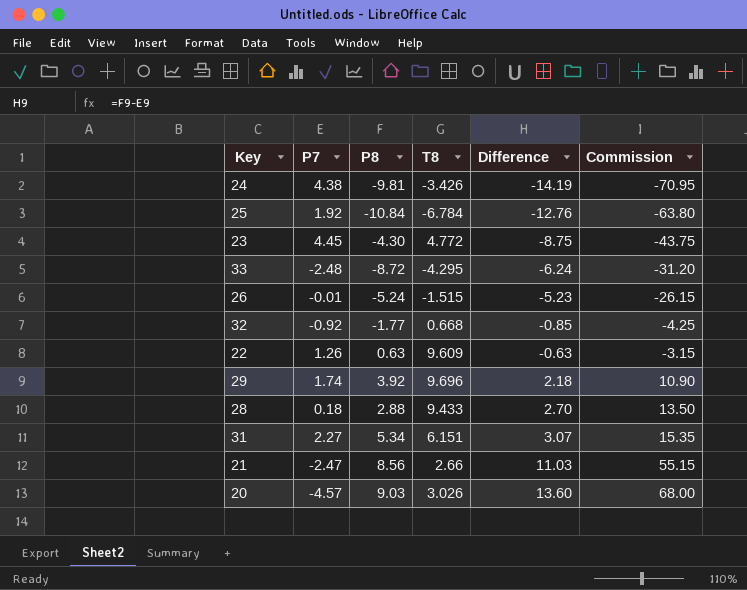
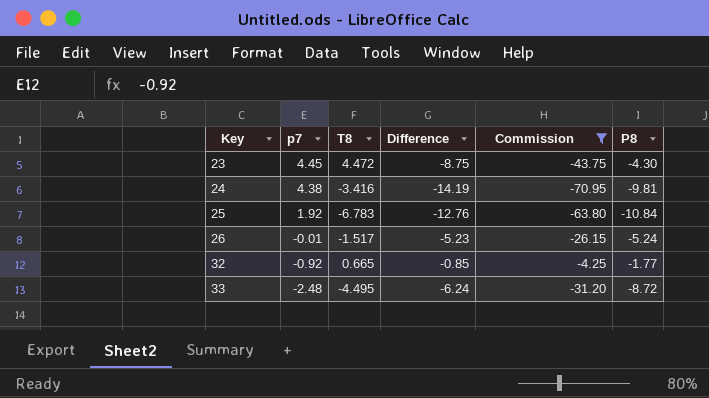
filter: none -> Commission <= -4.25
row order: Difference ascending -> Key ascending
column name: P7 -> p7
column P8 | position: 3 -> 6
23 | T8: 4.772 -> 4.472
24 | T8: -3.426 -> -3.416
25 | T8: -6.784 -> -6.783
26 | T8: -1.515 -> -1.517
32 | T8: 0.668 -> 0.665
33 | T8: -4.295 -> -4.495

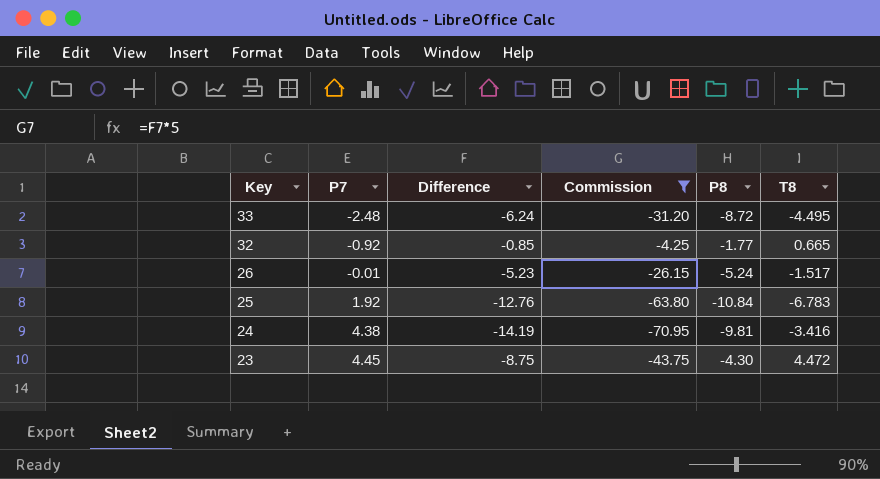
row order: Key ascending -> Key descending
column name: p7 -> P7
column T8 | position: 3 -> 6

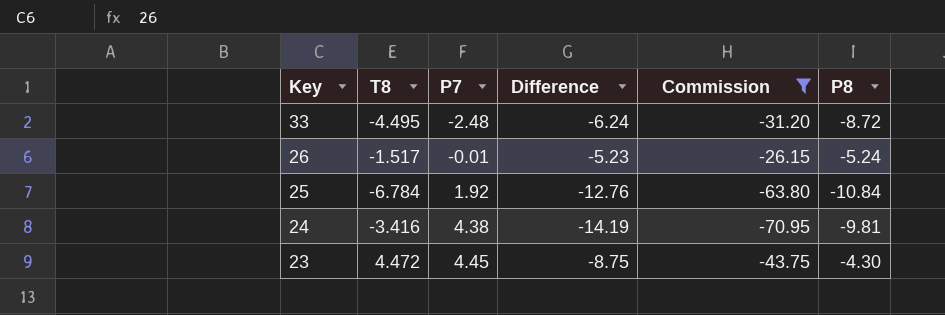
column T8 | position: 6 -> 2
row 32: -0.92 | -0.85 | -4.25 | -1.77 | 0.665 -> none
25 | T8: -6.783 -> -6.784

